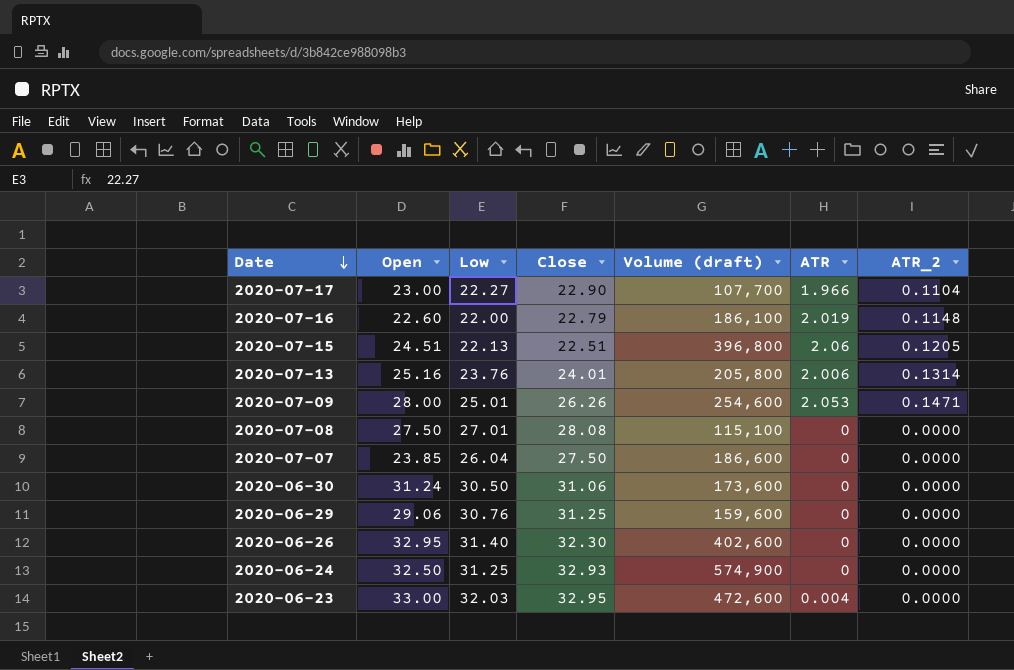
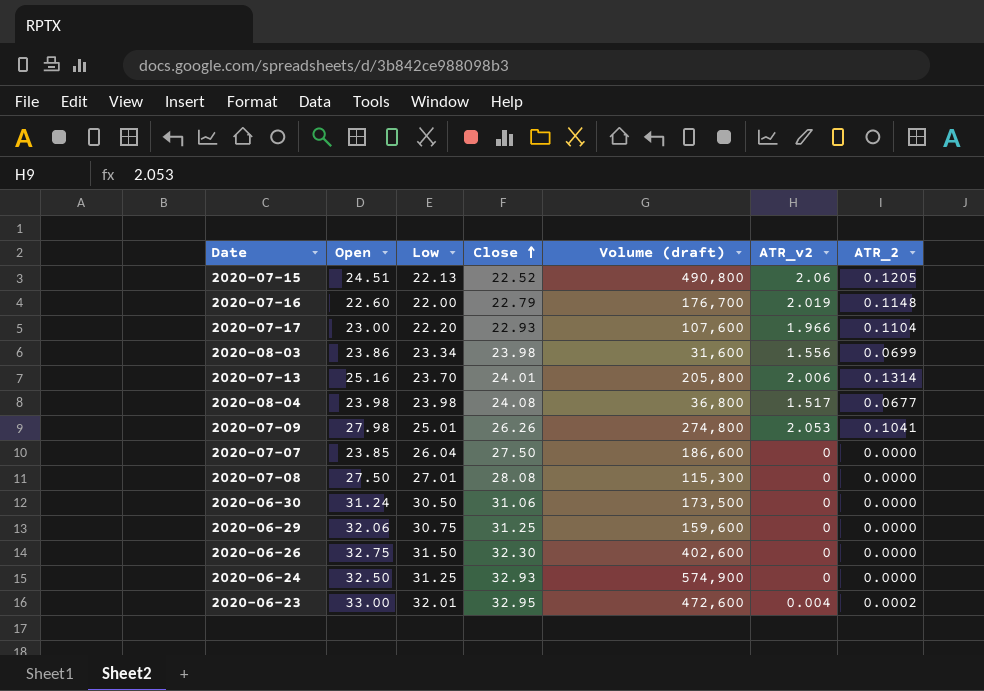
row order: Date descending -> Close ascending
column name: ATR -> ATR_v2
2020-07-15 | Close: 22.51 -> 22.52
2020-07-15 | Volume (draft): 396,800 -> 490,800
2020-07-16 | Volume (draft): 186,100 -> 176,700
2020-07-17 | Low: 22.27 -> 22.20
2020-07-17 | Close: 22.90 -> 22.93
2020-07-17 | Volume (draft): 107,700 -> 107,600
row 2020-08-03: none -> 23.86 | 23.34 | 23.98 | 31,600 | 1.556 | 0.0699
2020-07-13 | Low: 23.76 -> 23.70
row 2020-08-04: none -> 23.98 | 23.98 | 24.08 | 36,800 | 1.517 | 0.0677
2020-07-09 | Open: 28.00 -> 27.98
2020-07-09 | Volume (draft): 254,600 -> 274,800
2020-07-09 | ATR_2: 0.1471 -> 0.1041
2020-07-08 | Volume (draft): 115,100 -> 115,300
2020-06-30 | Volume (draft): 173,600 -> 173,500
2020-06-29 | Open: 29.06 -> 32.06
2020-06-29 | Low: 30.76 -> 30.75
2020-06-26 | Open: 32.95 -> 32.75
2020-06-26 | Low: 31.40 -> 31.50
2020-06-23 | Low: 32.03 -> 32.01
2020-06-23 | ATR_2: 0.0000 -> 0.0002

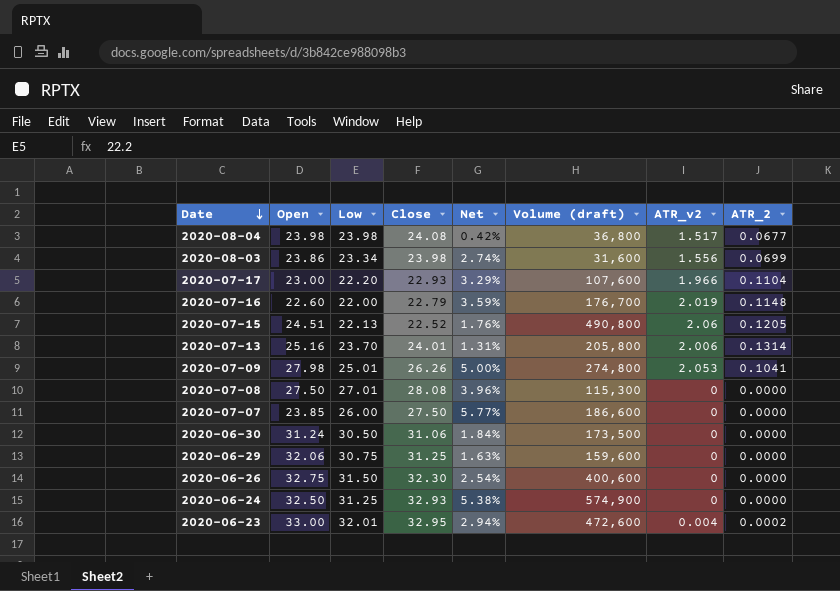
row order: Close ascending -> Date descending
column Net | formula: none -> ([Close] - [Low]) / [Low]
2020-07-07 | Low: 26.04 -> 26.00
2020-06-26 | Volume (draft): 402,600 -> 400,600

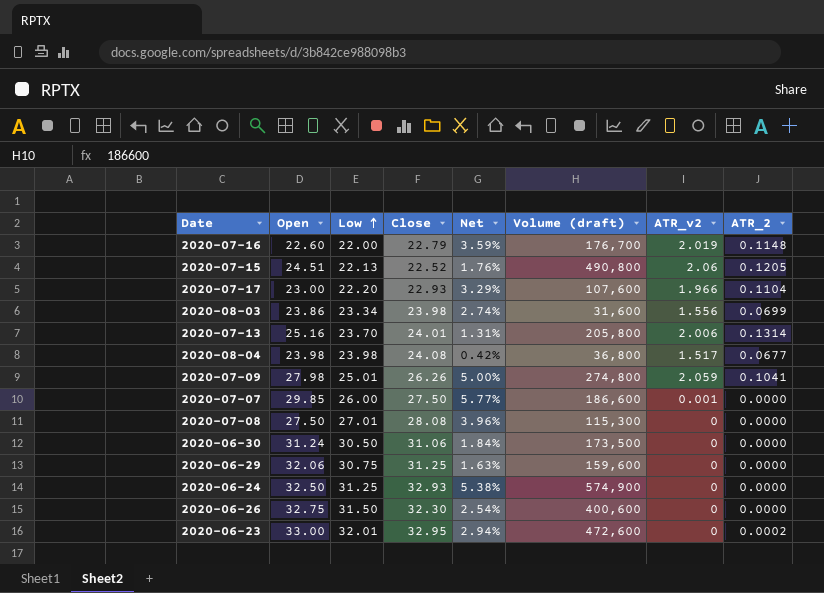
row order: Date descending -> Low ascending
2020-07-09 | ATR_v2: 2.053 -> 2.059
2020-07-07 | Open: 23.85 -> 29.85
2020-07-07 | ATR_v2: 0 -> 0.001
2020-06-23 | ATR_v2: 0.004 -> 0

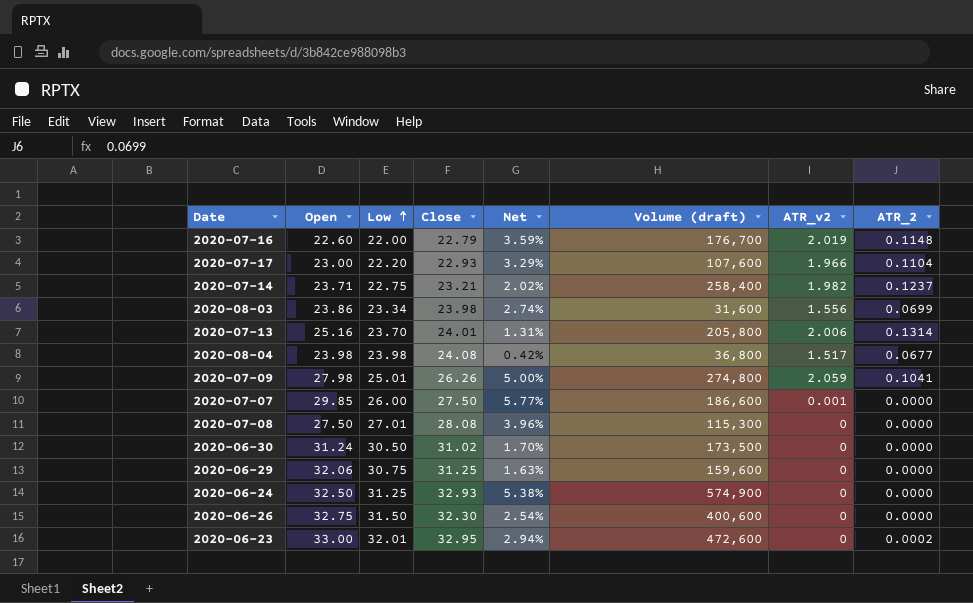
row 2020-07-15: 24.51 | 22.13 | 22.52 | 1.76% | 490,800 | 2.06 | 0.1205 -> none
row 2020-07-14: none -> 23.71 | 22.75 | 23.21 | 2.02% | 258,400 | 1.982 | 0.1237
2020-06-30 | Close: 31.06 -> 31.02
2020-06-30 | Net: 1.84% -> 1.70%

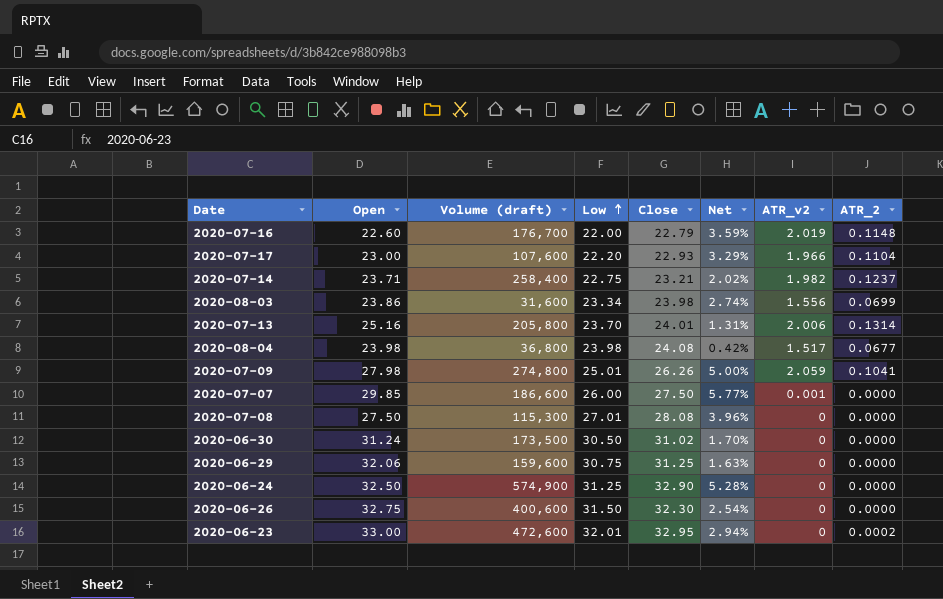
column Volume (draft) | position: 6 -> 3
2020-06-24 | Close: 32.93 -> 32.90
2020-06-24 | Net: 5.38% -> 5.28%

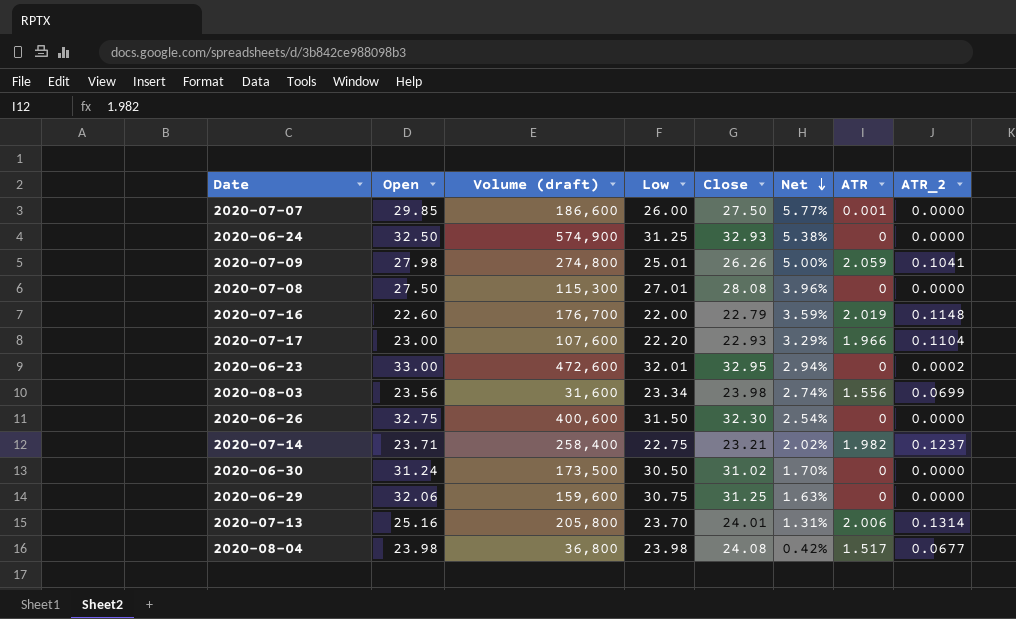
row order: Low ascending -> Net descending
column name: ATR_v2 -> ATR
2020-06-24 | Close: 32.90 -> 32.93
2020-06-24 | Net: 5.28% -> 5.38%
2020-08-03 | Open: 23.86 -> 23.56

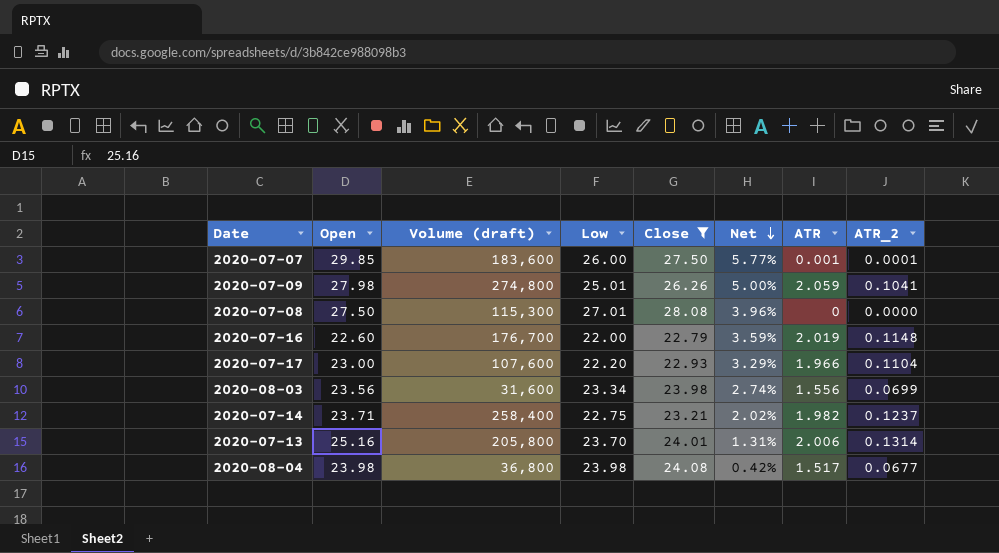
filter: none -> Close <= 28.08
2020-07-07 | Volume (draft): 186,600 -> 183,600
2020-07-07 | ATR_2: 0.0000 -> 0.0001

